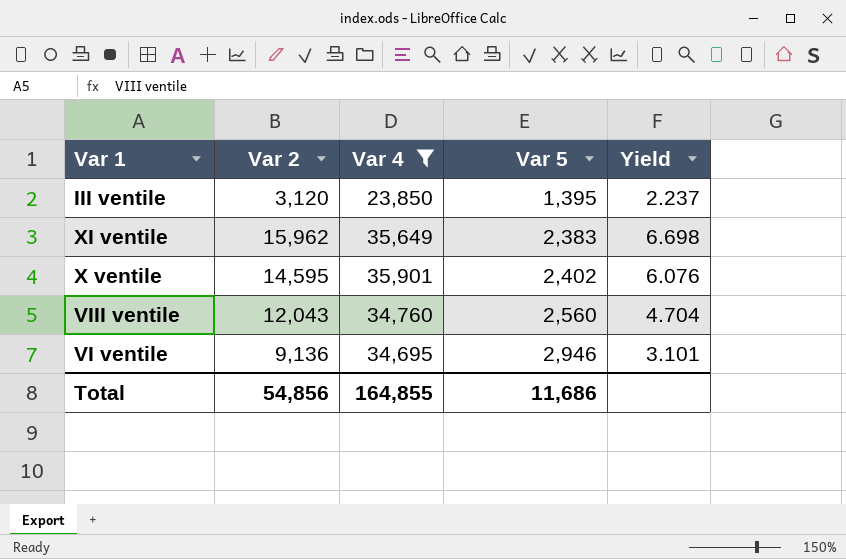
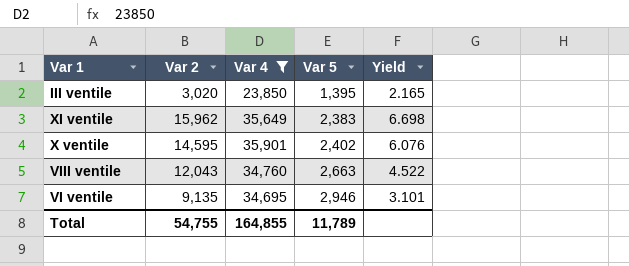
III ventile | Var 2: 3,120 -> 3,020
III ventile | Yield: 2.237 -> 2.165
VIII ventile | Var 5: 2,560 -> 2,663
VIII ventile | Yield: 4.704 -> 4.522
VI ventile | Var 2: 9,136 -> 9,135
Total | Var 2: 54,856 -> 54,755
Total | Var 5: 11,686 -> 11,789

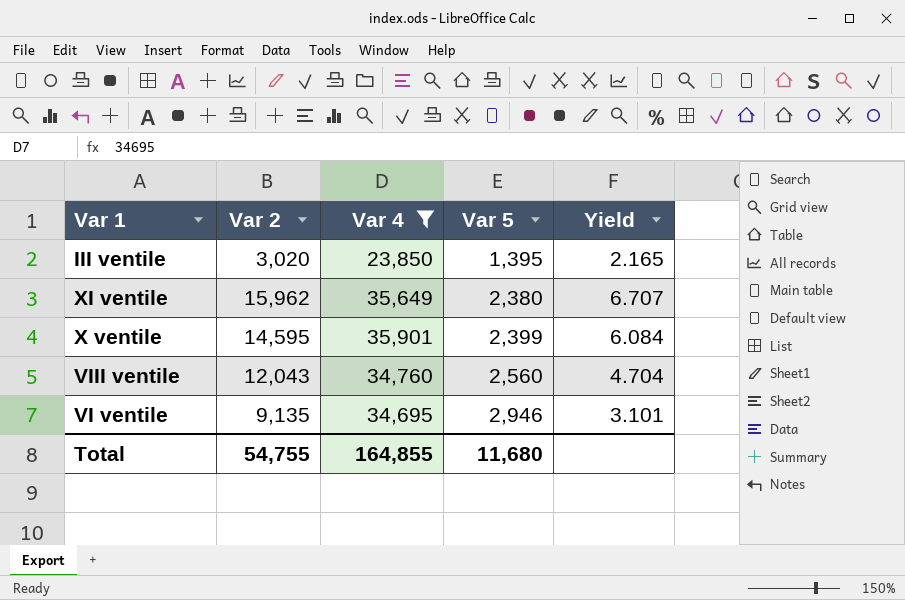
XI ventile | Var 5: 2,383 -> 2,380
XI ventile | Yield: 6.698 -> 6.707
X ventile | Var 5: 2,402 -> 2,399
X ventile | Yield: 6.076 -> 6.084
VIII ventile | Var 5: 2,663 -> 2,560
VIII ventile | Yield: 4.522 -> 4.704
Total | Var 5: 11,789 -> 11,680

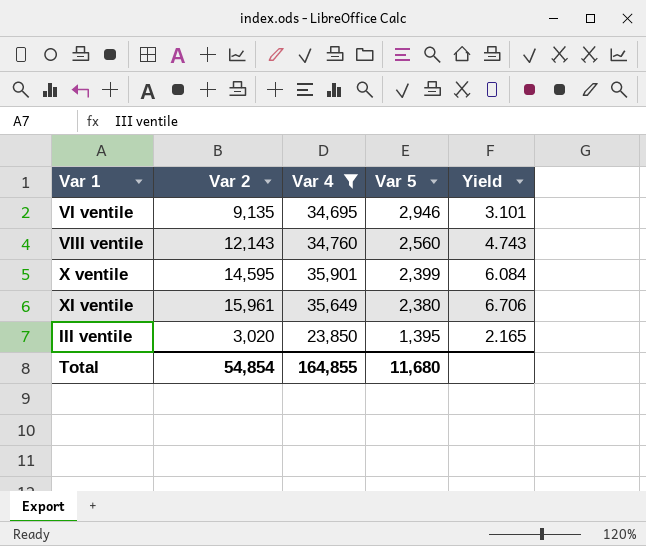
row order: Var 5 ascending -> Var 5 descending
VIII ventile | Var 2: 12,043 -> 12,143
VIII ventile | Yield: 4.704 -> 4.743
XI ventile | Var 2: 15,962 -> 15,961
XI ventile | Yield: 6.707 -> 6.706
Total | Var 2: 54,755 -> 54,854

